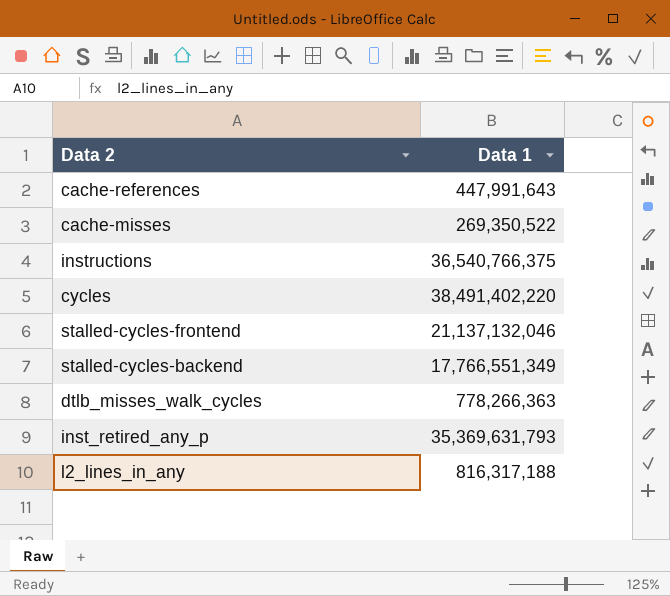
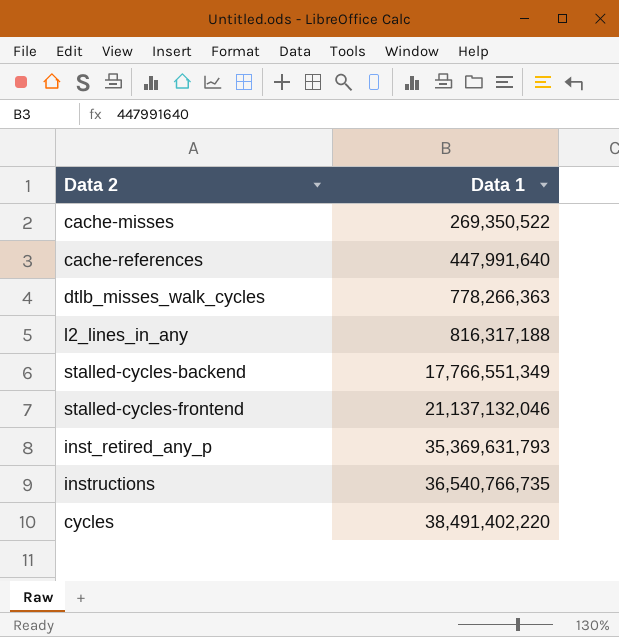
row order: none -> Data 1 ascending
cache-references | Data 1: 447,991,643 -> 447,991,640
instructions | Data 1: 36,540,766,375 -> 36,540,766,735

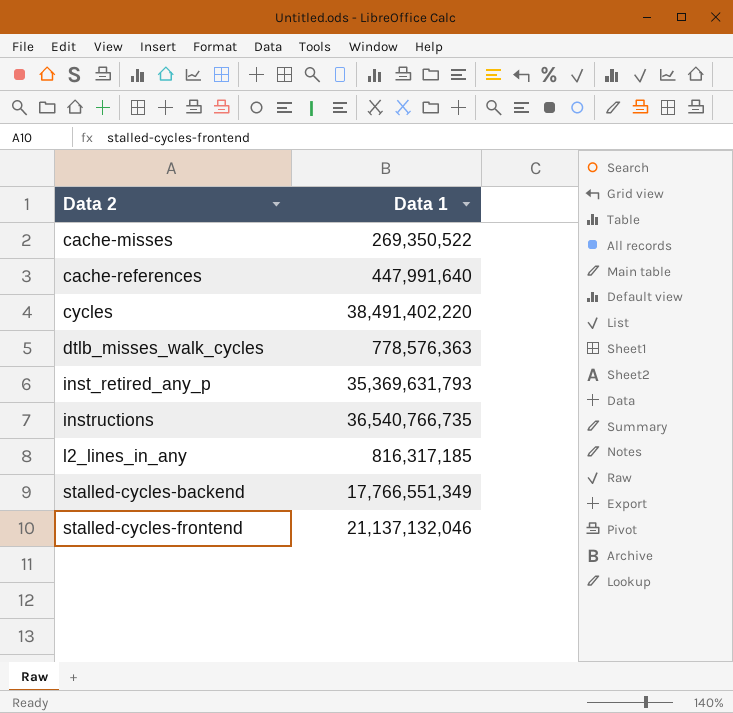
row order: Data 1 ascending -> Data 2 ascending
dtlb_misses_walk_cycles | Data 1: 778,266,363 -> 778,576,363
l2_lines_in_any | Data 1: 816,317,188 -> 816,317,185

